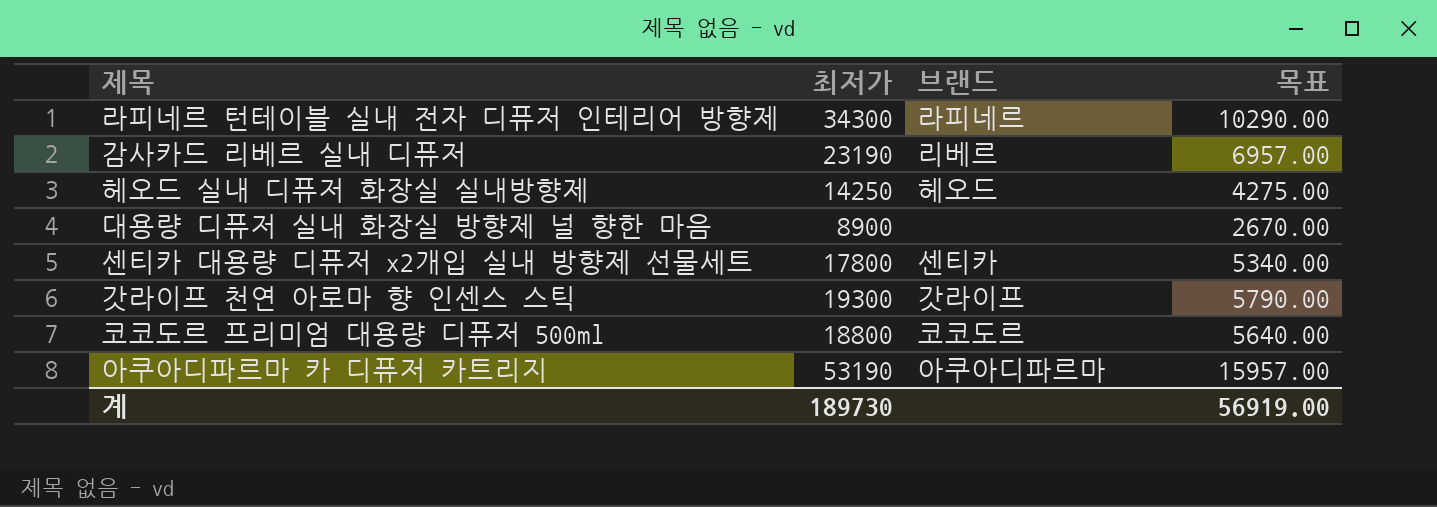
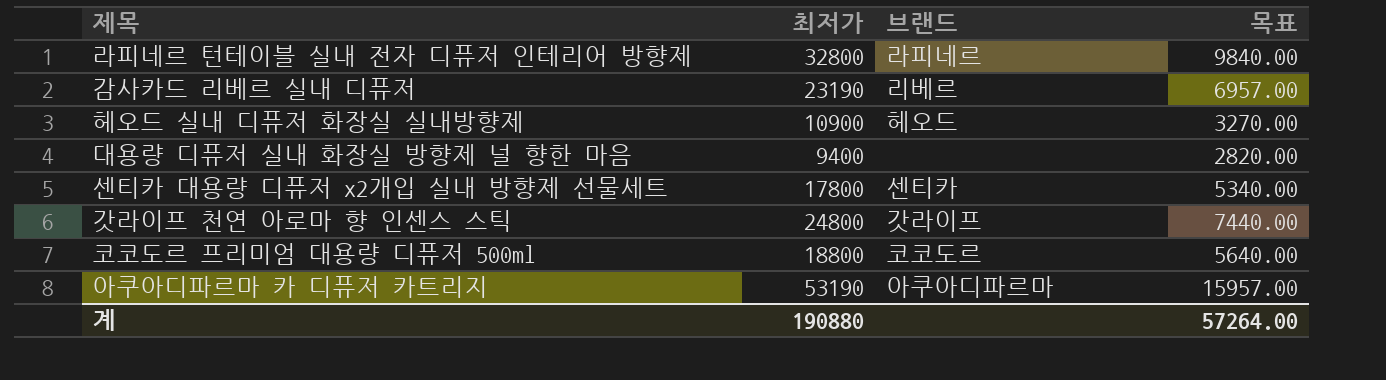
라피네르 턴테이블 실내 전자 디퓨저 인테리어 방향제 | 최저가: 34300 -> 32800
라피네르 턴테이블 실내 전자 디퓨저 인테리어 방향제 | 목표: 10290.00 -> 9840.00
헤오드 실내 디퓨저 화장실 실내방향제 | 최저가: 14250 -> 10900
헤오드 실내 디퓨저 화장실 실내방향제 | 목표: 4275.00 -> 3270.00
대용량 디퓨저 실내 화장실 방향제 널 향한 마음 | 최저가: 8900 -> 9400
대용량 디퓨저 실내 화장실 방향제 널 향한 마음 | 목표: 2670.00 -> 2820.00
갓라이프 천연 아로마 향 인센스 스틱 | 최저가: 19300 -> 24800
갓라이프 천연 아로마 향 인센스 스틱 | 목표: 5790.00 -> 7440.00
계 | 최저가: 189730 -> 190880
계 | 목표: 56919.00 -> 57264.00

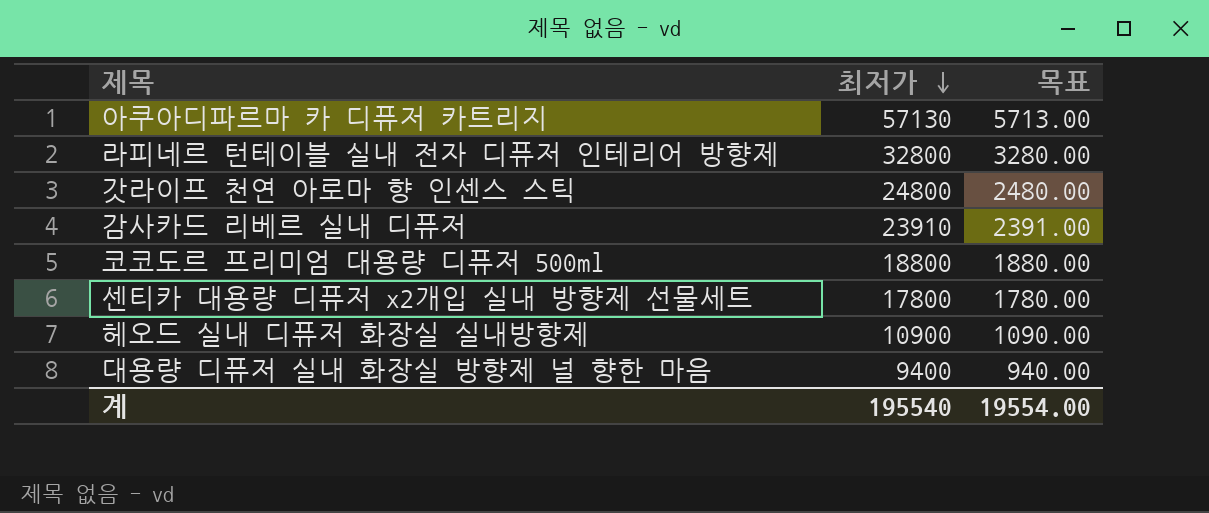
row order: none -> 최저가 descending
column 브랜드 | position: 3 -> none
column 목표 | formula: [최저가] * 0.3 -> [최저가] * 0.1
아쿠아디파르마 카 디퓨저 카트리지 | 최저가: 53190 -> 57130
감사카드 리베르 실내 디퓨저 | 최저가: 23190 -> 23910
계 | 최저가: 190880 -> 195540
계 | 목표: 57264.00 -> 19554.00

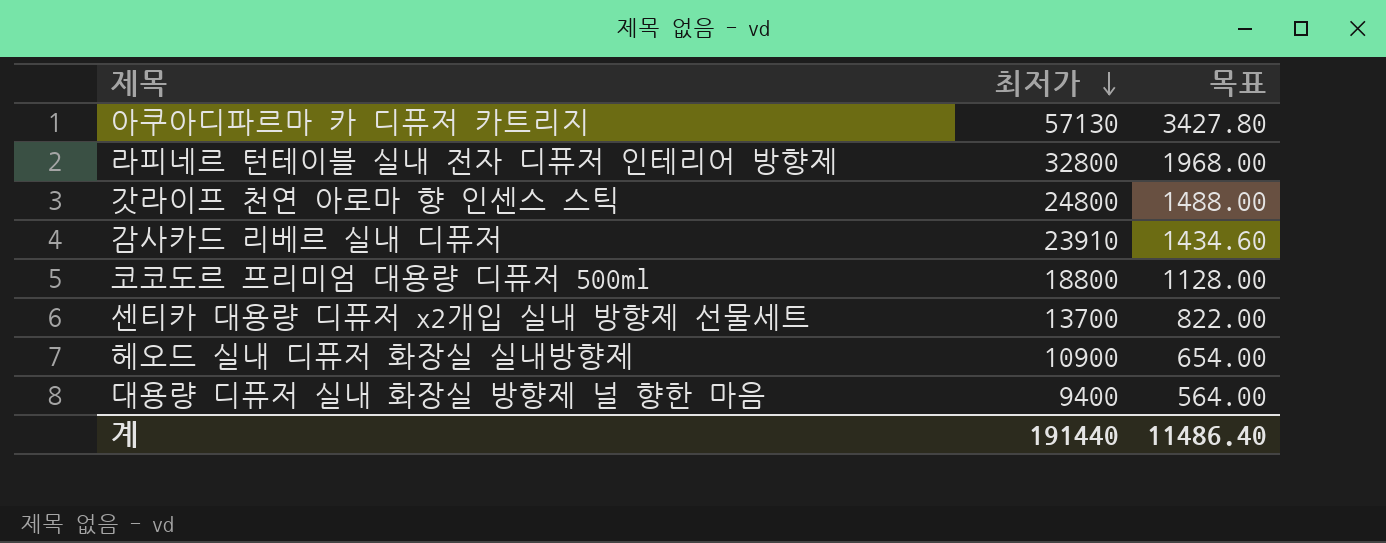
column 목표 | formula: [최저가] * 0.1 -> [최저가] * 0.06
센티카 대용량 디퓨저 x2개입 실내 방향제 선물세트 | 최저가: 17800 -> 13700
계 | 최저가: 195540 -> 191440
계 | 목표: 19554.00 -> 11486.40

